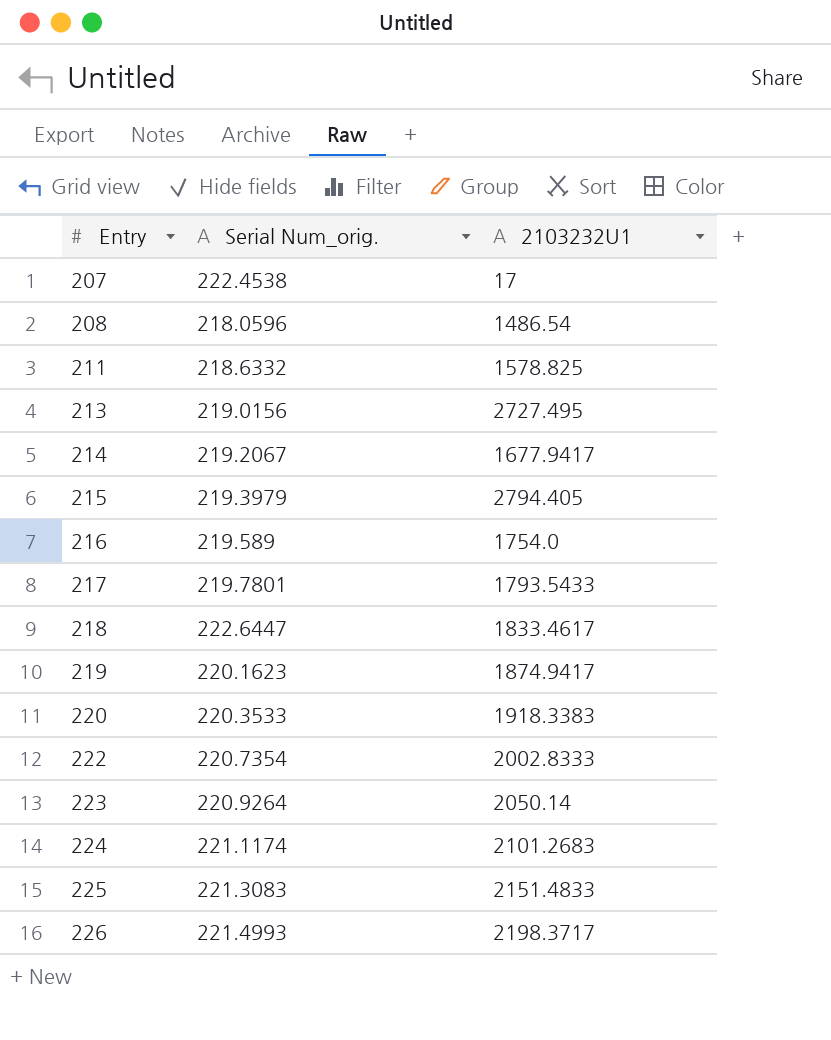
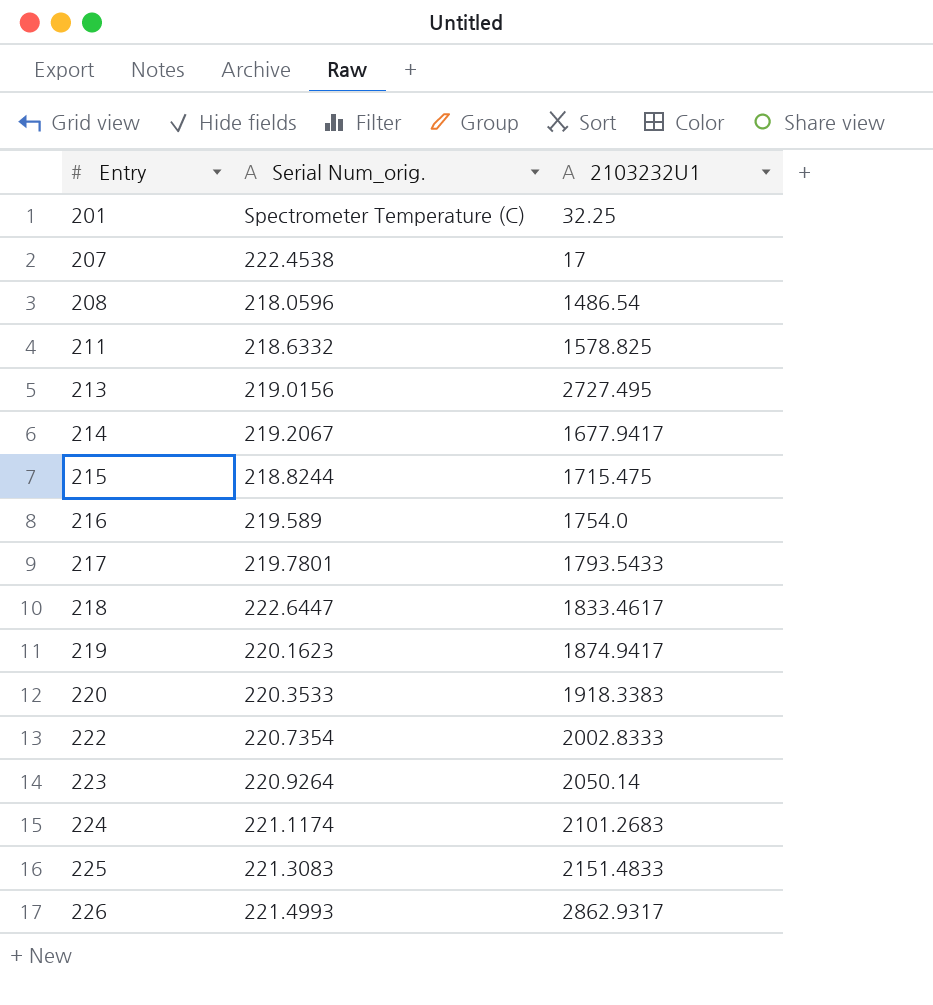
row 201: none -> Spectrometer Temperature (C) | 32.25
215 | Serial Num_orig.: 219.3979 -> 218.8244
215 | 2103232U1: 2794.405 -> 1715.475
226 | 2103232U1: 2198.3717 -> 2862.9317

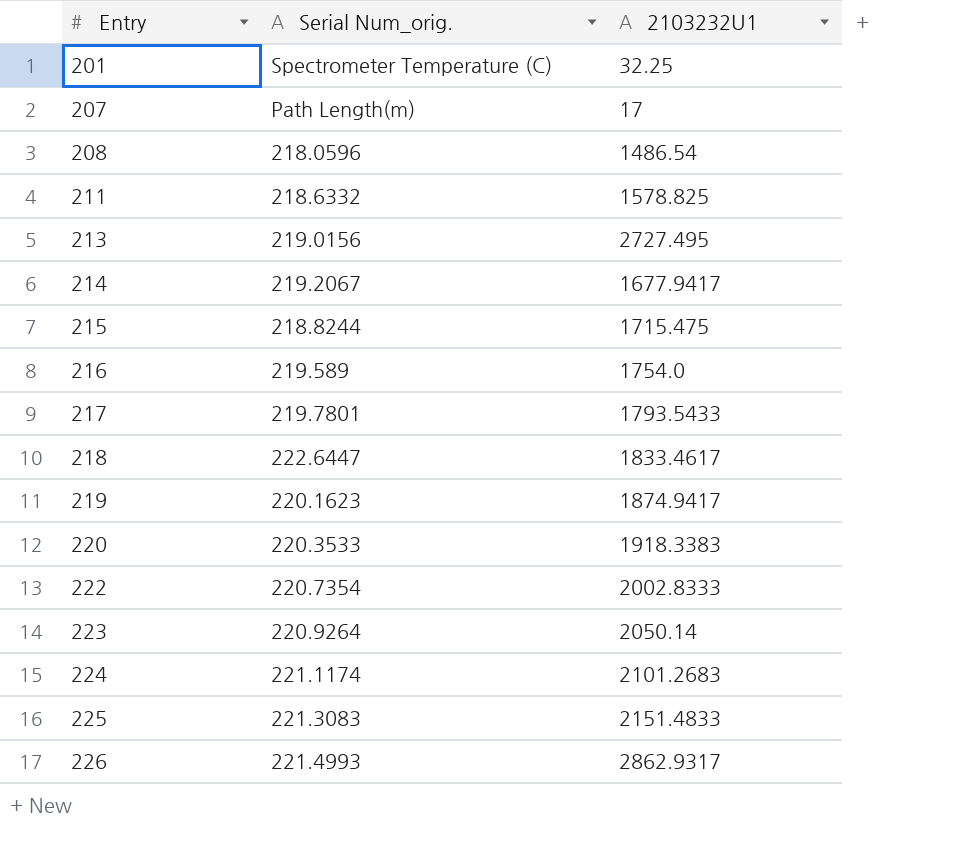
207 | Serial Num_orig.: 222.4538 -> Path Length(m)

